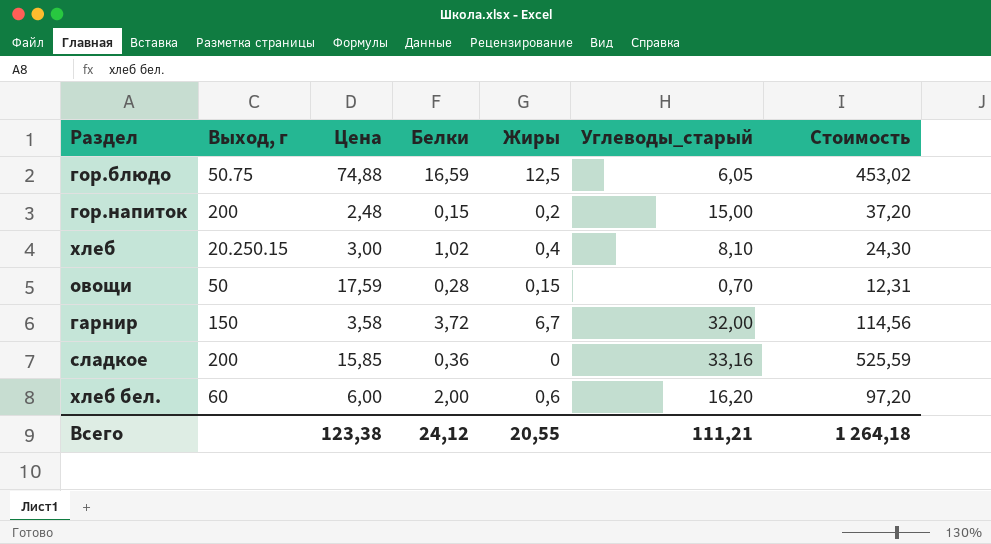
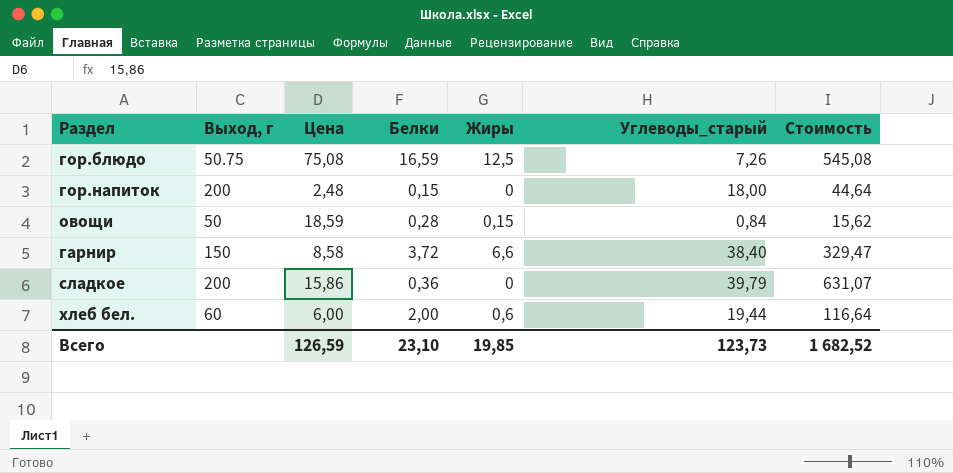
row хлеб: 20.250.15 | 3,00 | 1,02 | 0,4 | 8,10 | 24,30 -> none
гор.блюдо | Цена: 74,88 -> 75,08
гор.блюдо | Углеводы_старый: 6,05 -> 7,26
гор.блюдо | Стоимость: 453,02 -> 545,08
гор.напиток | Жиры: 0,2 -> 0
гор.напиток | Углеводы_старый: 15,00 -> 18,00
гор.напиток | Стоимость: 37,20 -> 44,64
овощи | Цена: 17,59 -> 18,59
овощи | Углеводы_старый: 0,70 -> 0,84
овощи | Стоимость: 12,31 -> 15,62
гарнир | Цена: 3,58 -> 8,58
гарнир | Жиры: 6,7 -> 6,6
гарнир | Углеводы_старый: 32,00 -> 38,40
гарнир | Стоимость: 114,56 -> 329,47
сладкое | Цена: 15,85 -> 15,86
сладкое | Углеводы_старый: 33,16 -> 39,79
сладкое | Стоимость: 525,59 -> 631,07
хлеб бел. | Углеводы_старый: 16,20 -> 19,44
хлеб бел. | Стоимость: 97,20 -> 116,64
Всего | Цена: 123,38 -> 126,59
Всего | Белки: 24,12 -> 23,10
Всего | Жиры: 20,55 -> 19,85
Всего | Углеводы_старый: 111,21 -> 123,73
Всего | Стоимость: 1 264,18 -> 1 682,52

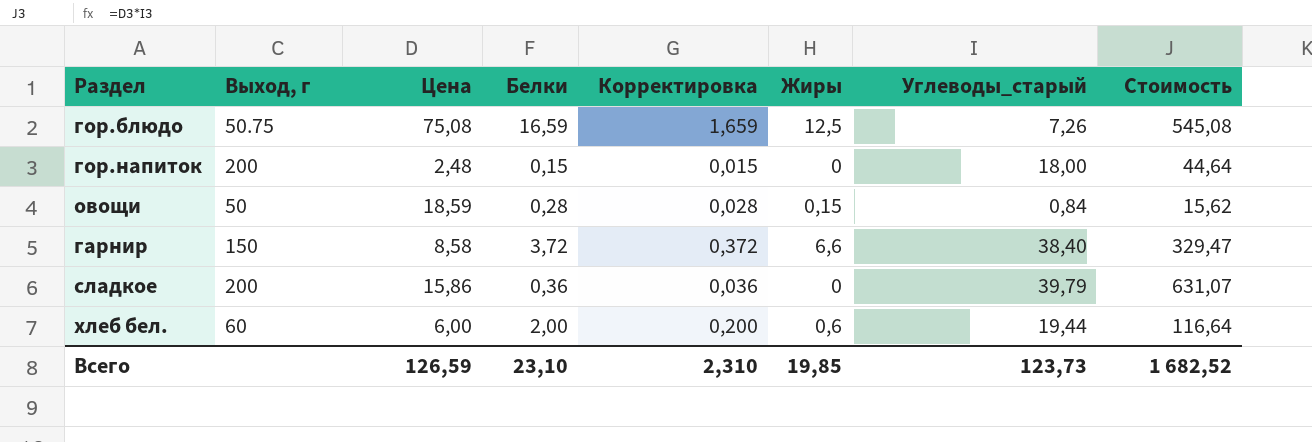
column Корректировка | formula: none -> [Белки] * 0,1

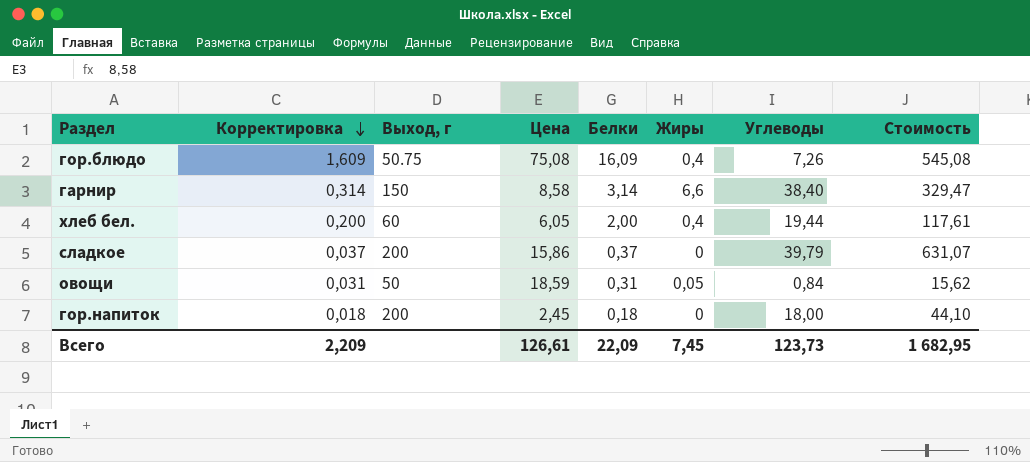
row order: none -> Корректировка descending
column Корректировка | position: 5 -> 2
column name: Углеводы_старый -> Углеводы
гор.блюдо | Корректировка: 1,659 -> 1,609
гор.блюдо | Белки: 16,59 -> 16,09
гор.блюдо | Жиры: 12,5 -> 0,4
гарнир | Корректировка: 0,372 -> 0,314
гарнир | Белки: 3,72 -> 3,14
хлеб бел. | Цена: 6,00 -> 6,05
хлеб бел. | Жиры: 0,6 -> 0,4
хлеб бел. | Стоимость: 116,64 -> 117,61
сладкое | Корректировка: 0,036 -> 0,037
сладкое | Белки: 0,36 -> 0,37
овощи | Корректировка: 0,028 -> 0,031
овощи | Белки: 0,28 -> 0,31
овощи | Жиры: 0,15 -> 0,05
гор.напиток | Корректировка: 0,015 -> 0,018
гор.напиток | Цена: 2,48 -> 2,45
гор.напиток | Белки: 0,15 -> 0,18
гор.напиток | Стоимость: 44,64 -> 44,10
Всего | Корректировка: 2,310 -> 2,209
Всего | Цена: 126,59 -> 126,61
Всего | Белки: 23,10 -> 22,09
Всего | Жиры: 19,85 -> 7,45
Всего | Стоимость: 1 682,52 -> 1 682,95

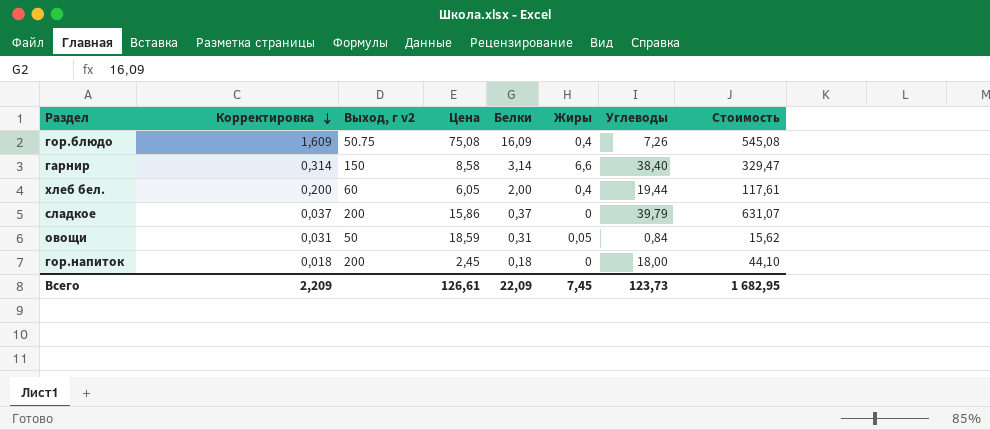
column name: Выход, г -> Выход, г v2

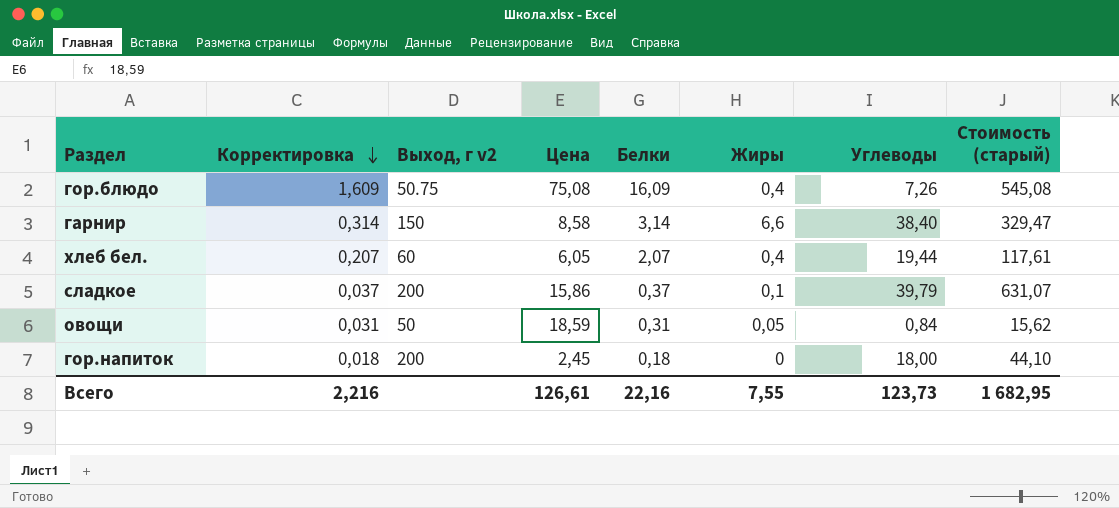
column name: Стоимость -> Стоимость (старый)
хлеб бел. | Корректировка: 0,200 -> 0,207
хлеб бел. | Белки: 2,00 -> 2,07
сладкое | Жиры: 0 -> 0,1
Всего | Корректировка: 2,209 -> 2,216
Всего | Белки: 22,09 -> 22,16
Всего | Жиры: 7,45 -> 7,55

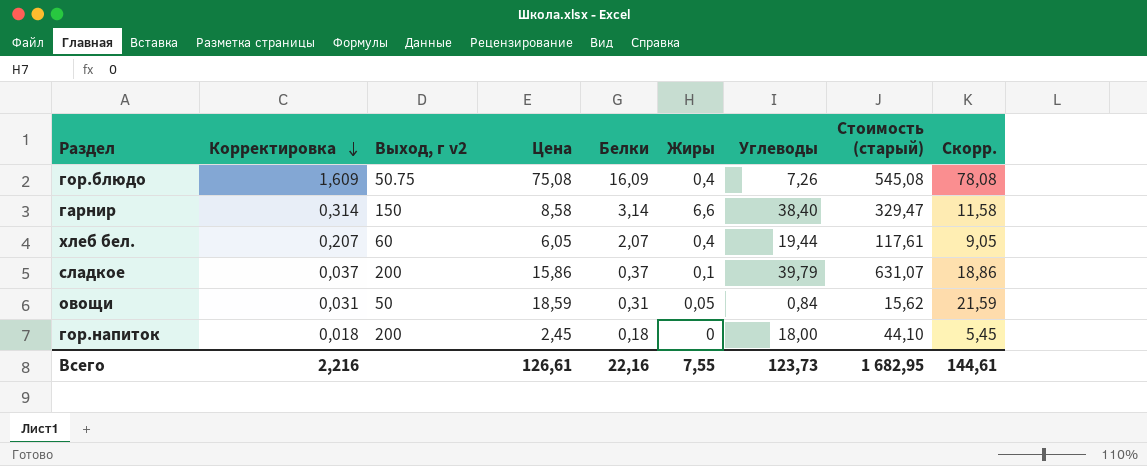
column Скорр. | formula: none -> [Цена] + 3

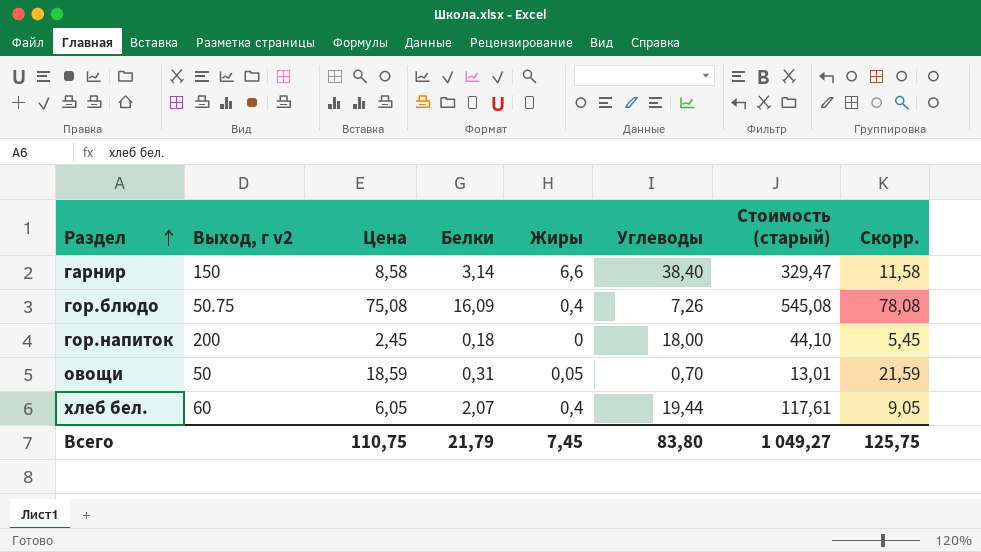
row order: Корректировка descending -> Раздел ascending
column Корректировка | formula: [Белки] * 0,1 -> none
row сладкое: 0,037 | 200 | 15,86 | 0,37 | 0,1 | 39,79 | 631,07 | 18,86 -> none
овощи | Углеводы: 0,84 -> 0,70
овощи | Стоимость (старый): 15,62 -> 13,01
Всего | Цена: 126,61 -> 110,75
Всего | Белки: 22,16 -> 21,79
Всего | Жиры: 7,55 -> 7,45
Всего | Углеводы: 123,73 -> 83,80
Всего | Стоимость (старый): 1 682,95 -> 1 049,27
Всего | Скорр.: 144,61 -> 125,75

